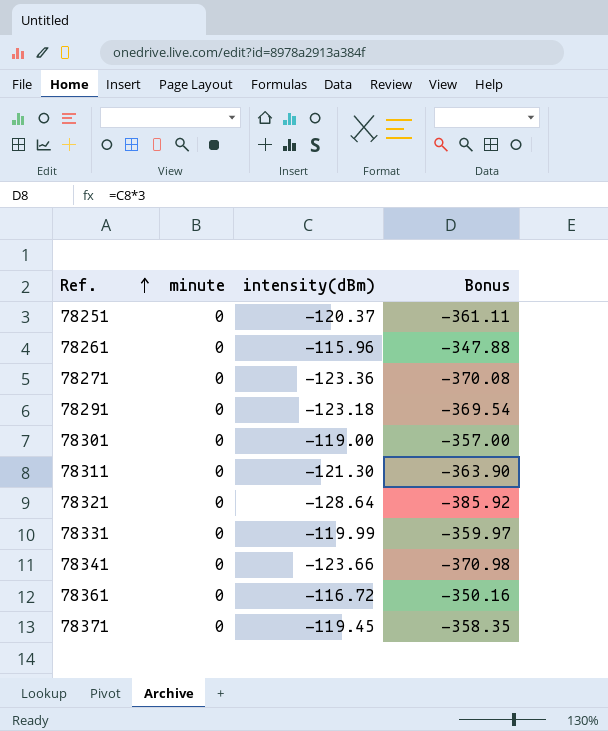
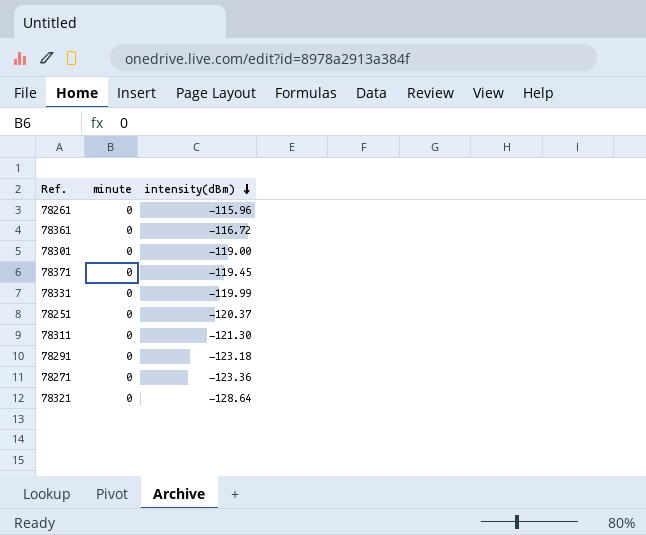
row order: Ref. ascending -> intensity(dBm) descending
column Bonus | formula: [intensity(dBm)] * 3 -> none
row 78341: 0 | -123.66 | -370.98 -> none

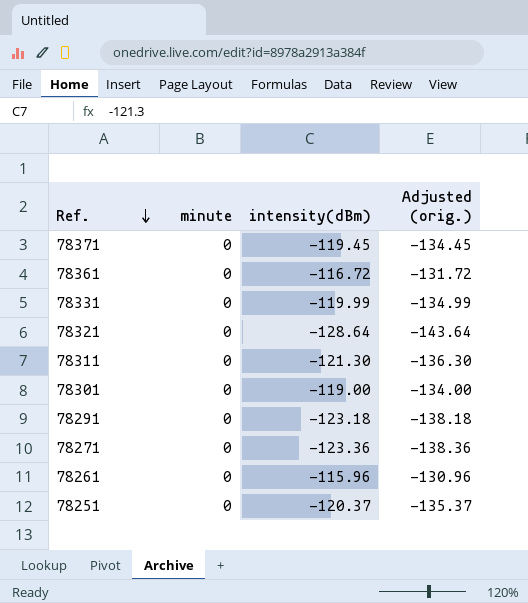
row order: intensity(dBm) descending -> Ref. descending
column Adjusted (orig.) | formula: none -> [intensity(dBm)] - 15

